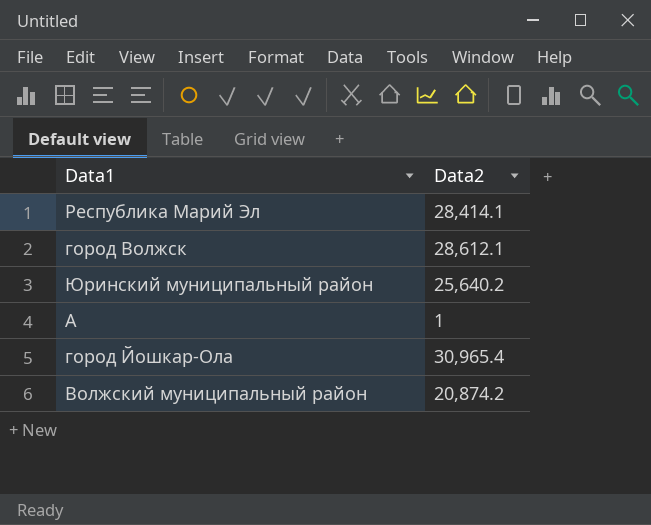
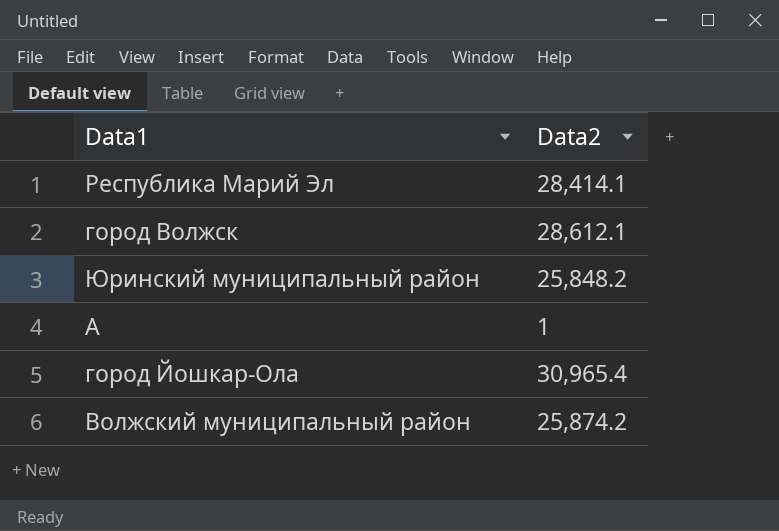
Юринский муниципальный район | Data2: 25,640.2 -> 25,848.2
Волжский муниципальный район | Data2: 20,874.2 -> 25,874.2

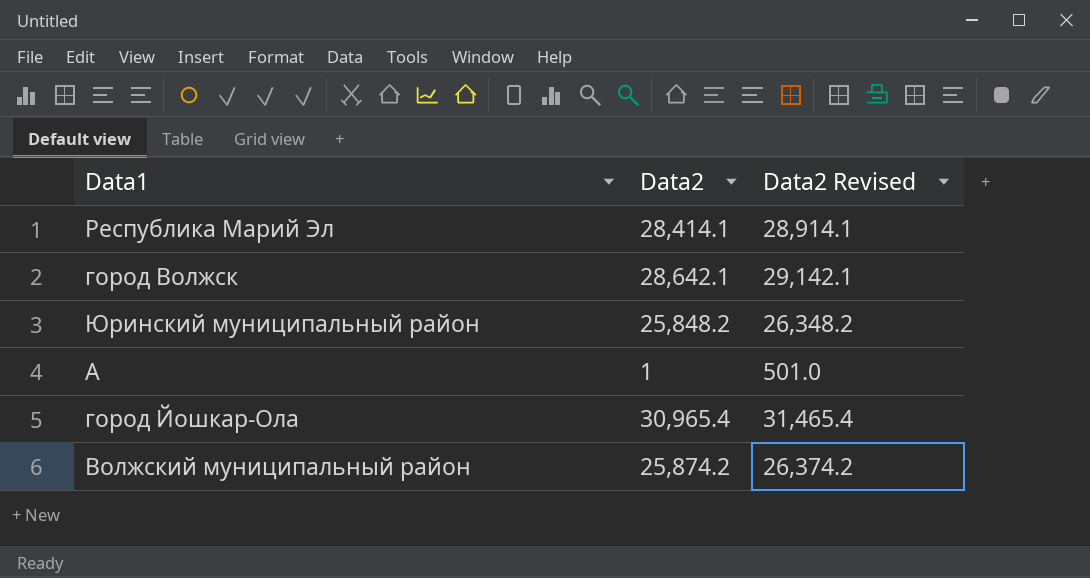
column Data2 Revised | formula: none -> [Data2] + 500
город Волжск | Data2: 28,612.1 -> 28,642.1

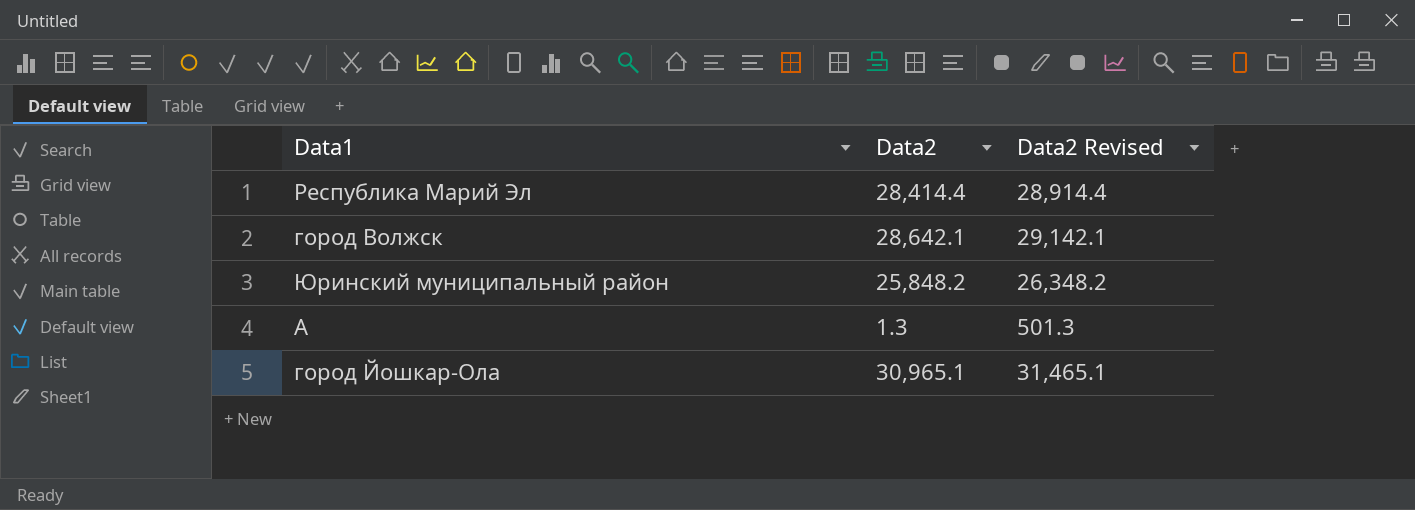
row Волжский муниципальный район: 25,874.2 | 26,374.2 -> none
Республика Марий Эл | Data2: 28,414.1 -> 28,414.4
Республика Марий Эл | Data2 Revised: 28,914.1 -> 28,914.4
А | Data2: 1 -> 1.3
А | Data2 Revised: 501.0 -> 501.3
город Йошкар-Ола | Data2: 30,965.4 -> 30,965.1
город Йошкар-Ола | Data2 Revised: 31,465.4 -> 31,465.1

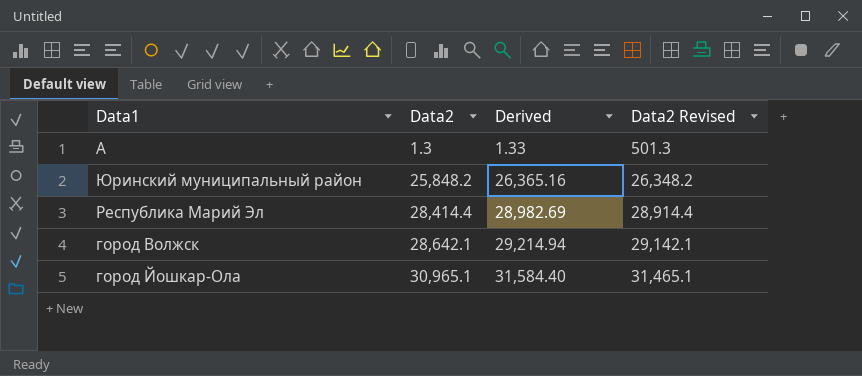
row order: none -> Data2 ascending
column Derived | formula: none -> [Data2] * 1.02

